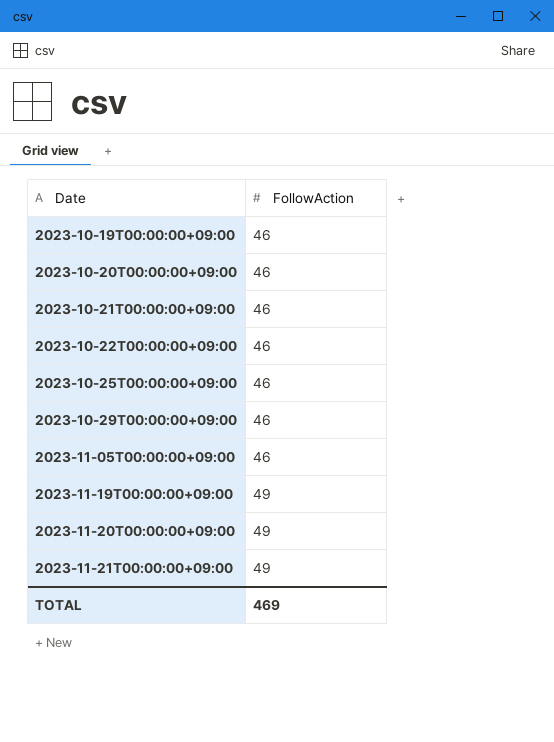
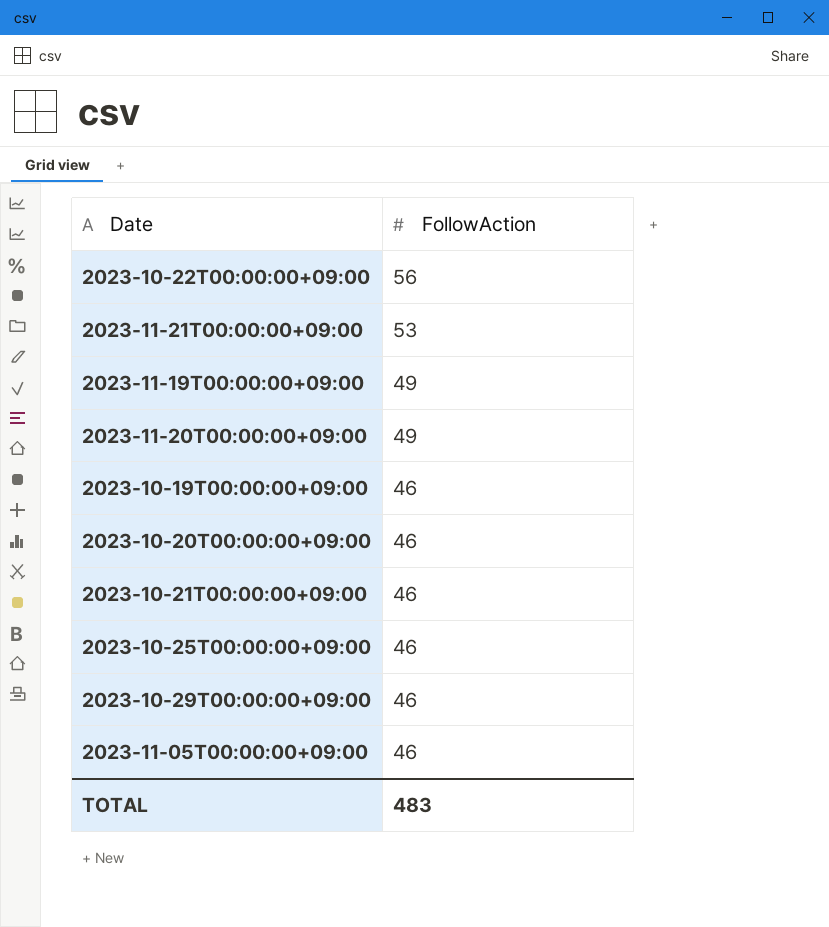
row order: Date ascending -> FollowAction descending
2023-10-22T00:00:00+09:00 | FollowAction: 46 -> 56
2023-11-21T00:00:00+09:00 | FollowAction: 49 -> 53
TOTAL | FollowAction: 469 -> 483

